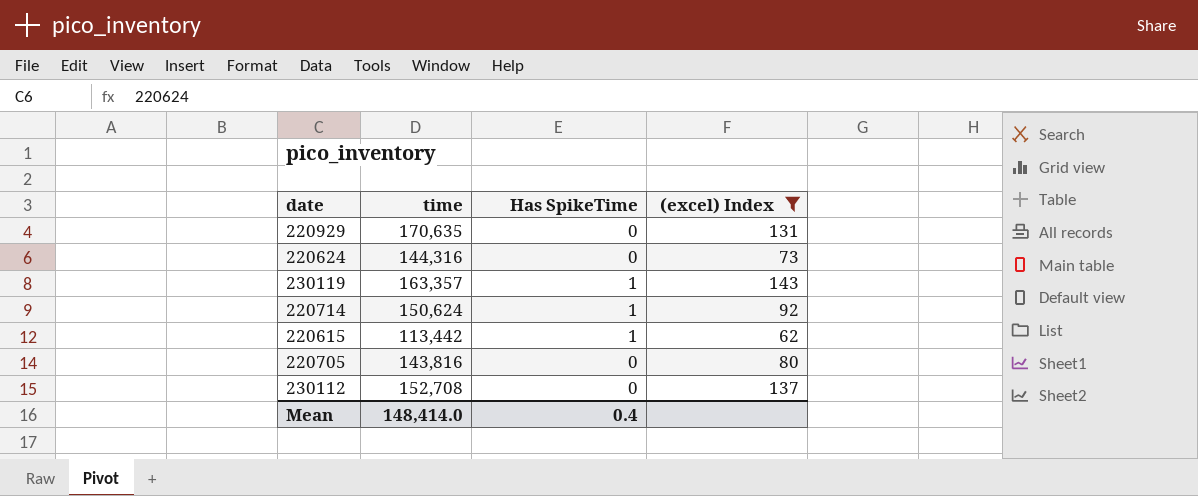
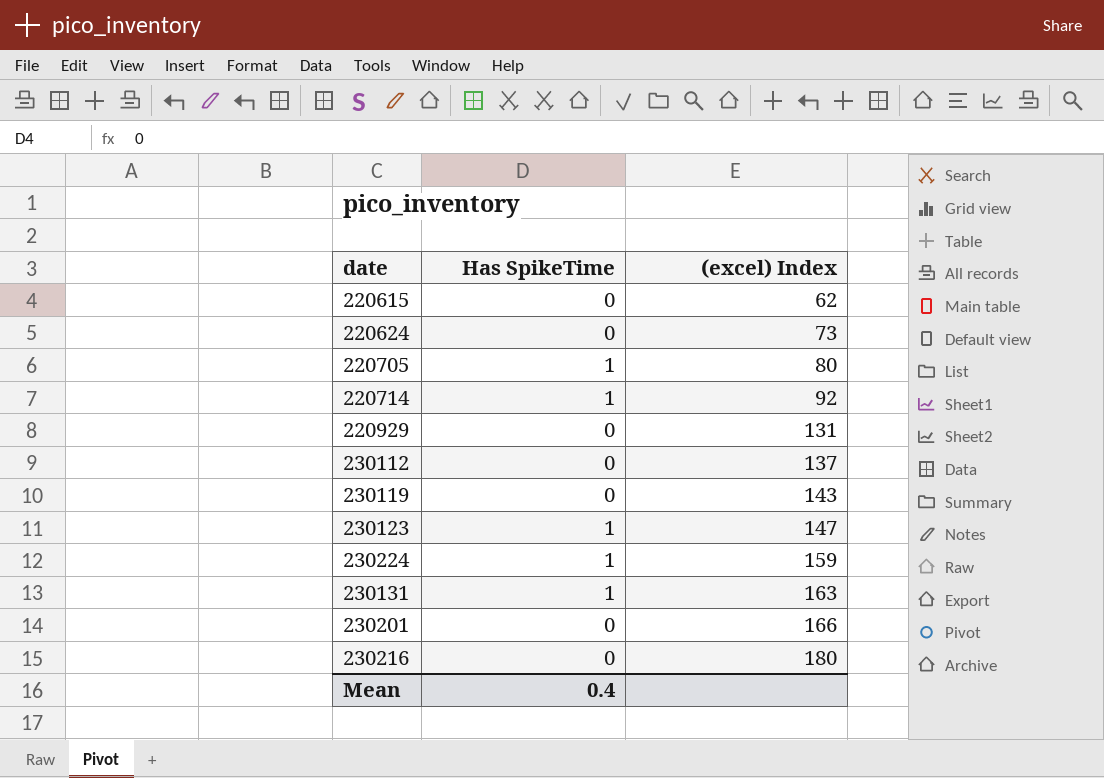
filter: (excel) Index <= 143 -> none
row order: none -> (excel) Index ascending
column time | position: 2 -> none
220615 | Has SpikeTime: 1 -> 0
220705 | Has SpikeTime: 0 -> 1
230119 | Has SpikeTime: 1 -> 0

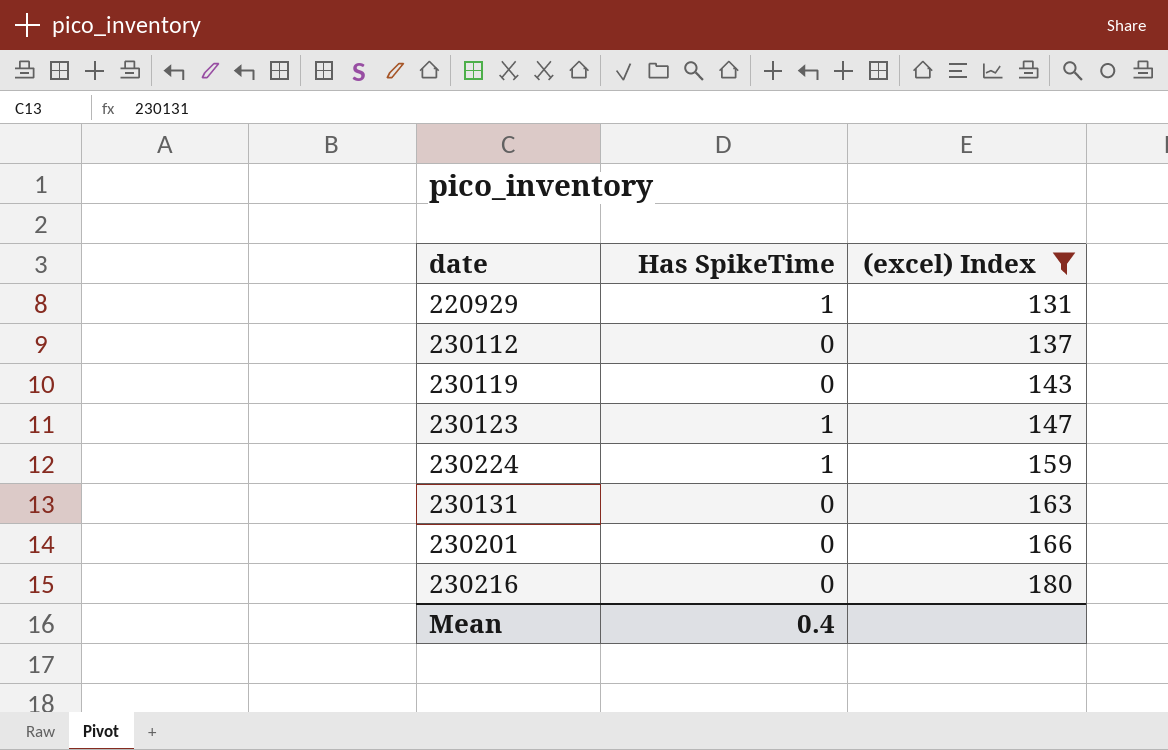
filter: none -> (excel) Index >= 131
220929 | Has SpikeTime: 0 -> 1
230131 | Has SpikeTime: 1 -> 0

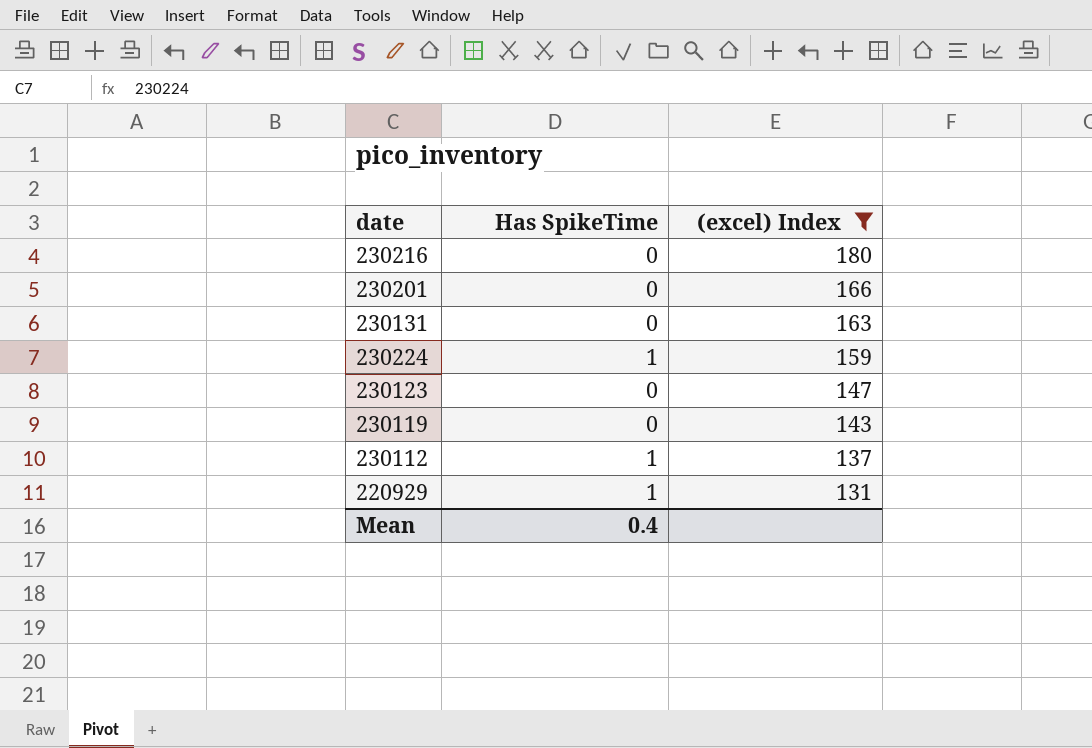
row order: (excel) Index ascending -> (excel) Index descending
230123 | Has SpikeTime: 1 -> 0
230112 | Has SpikeTime: 0 -> 1

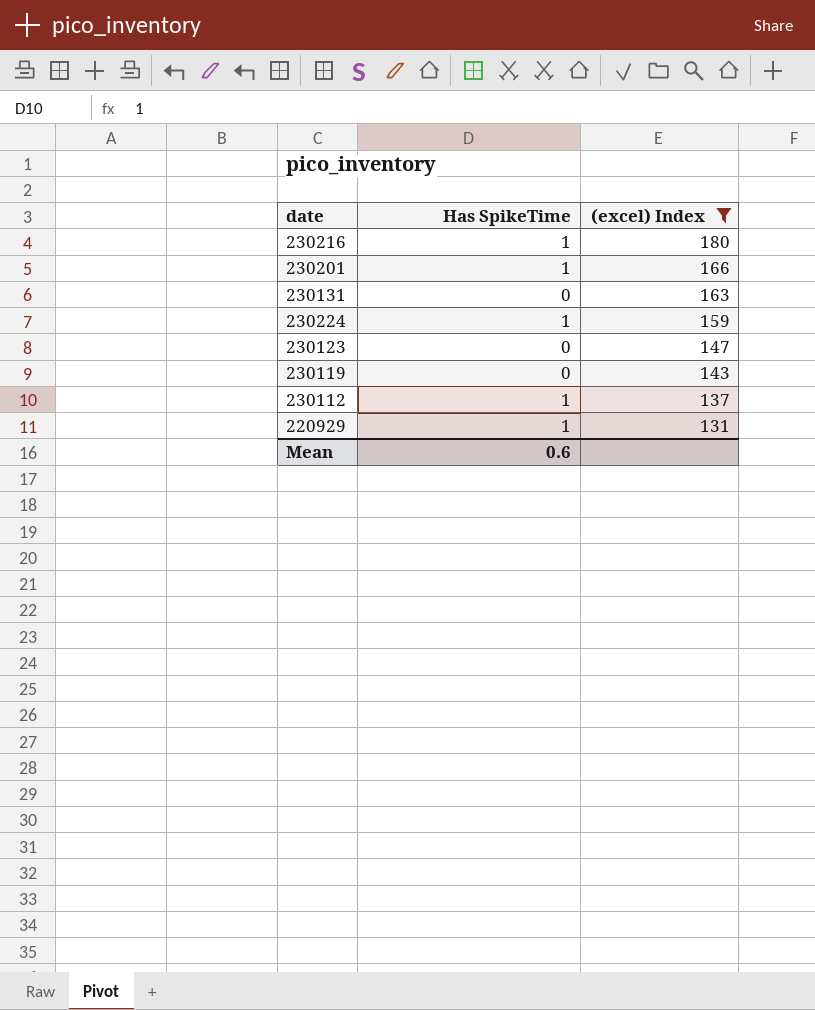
230216 | Has SpikeTime: 0 -> 1
230201 | Has SpikeTime: 0 -> 1
Mean | Has SpikeTime: 0.4 -> 0.6

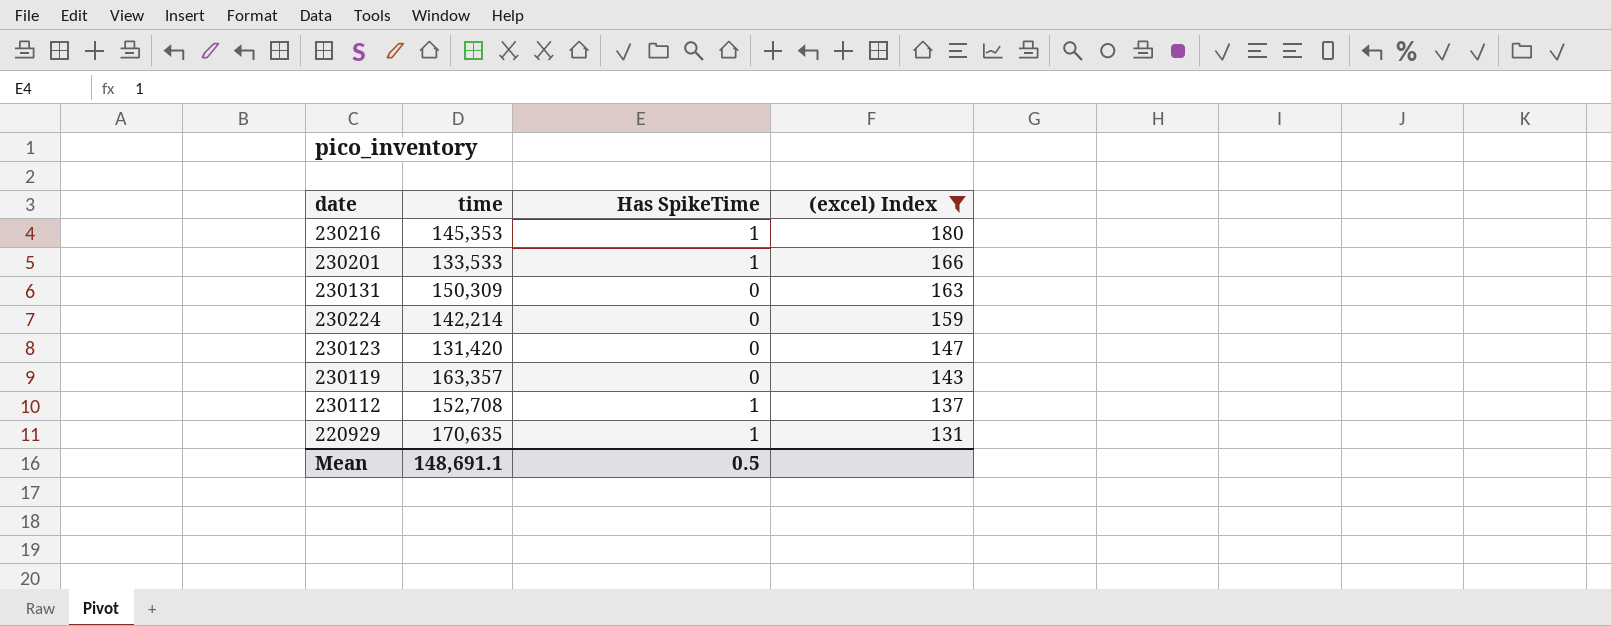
column time | position: none -> 2
230224 | Has SpikeTime: 1 -> 0
Mean | Has SpikeTime: 0.6 -> 0.5

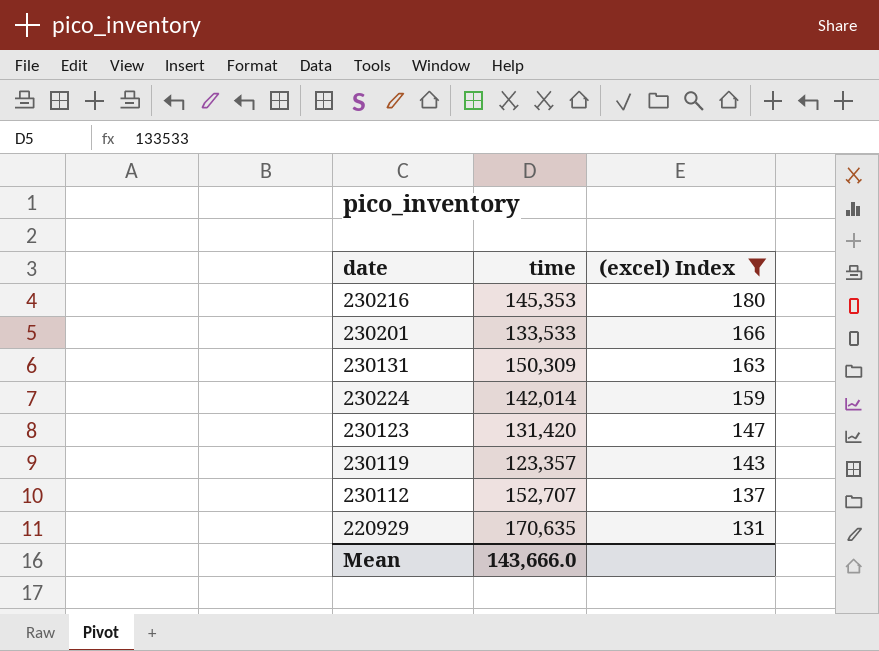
column Has SpikeTime | position: 3 -> none
230224 | time: 142,214 -> 142,014
230119 | time: 163,357 -> 123,357
230112 | time: 152,708 -> 152,707
Mean | time: 148,691.1 -> 143,666.0

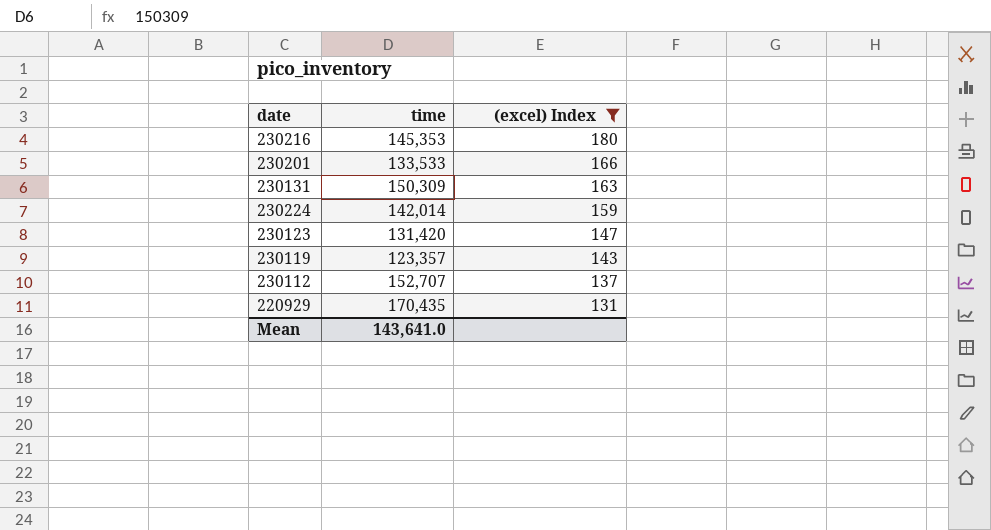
220929 | time: 170,635 -> 170,435
Mean | time: 143,666.0 -> 143,641.0

